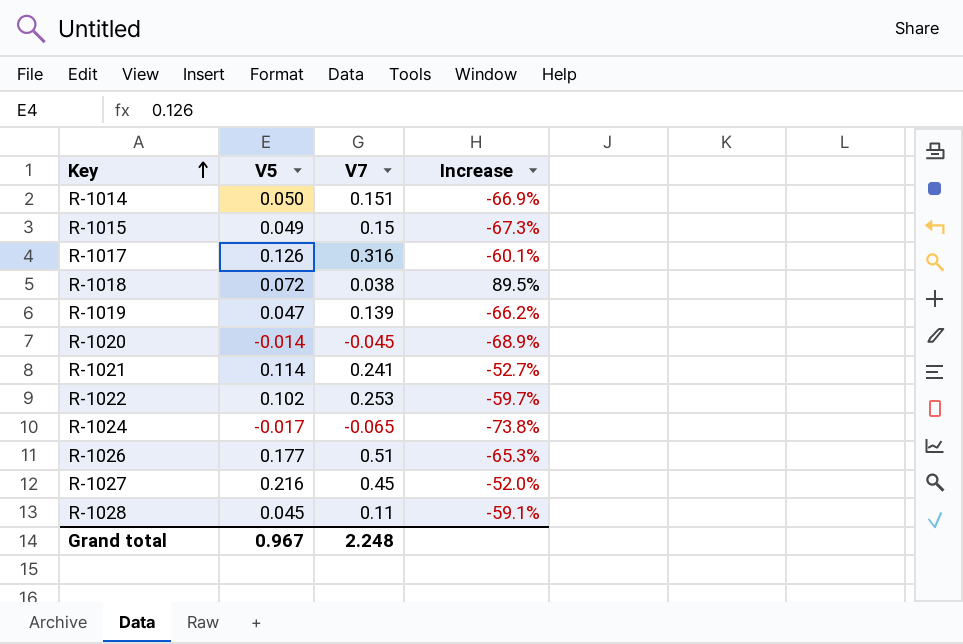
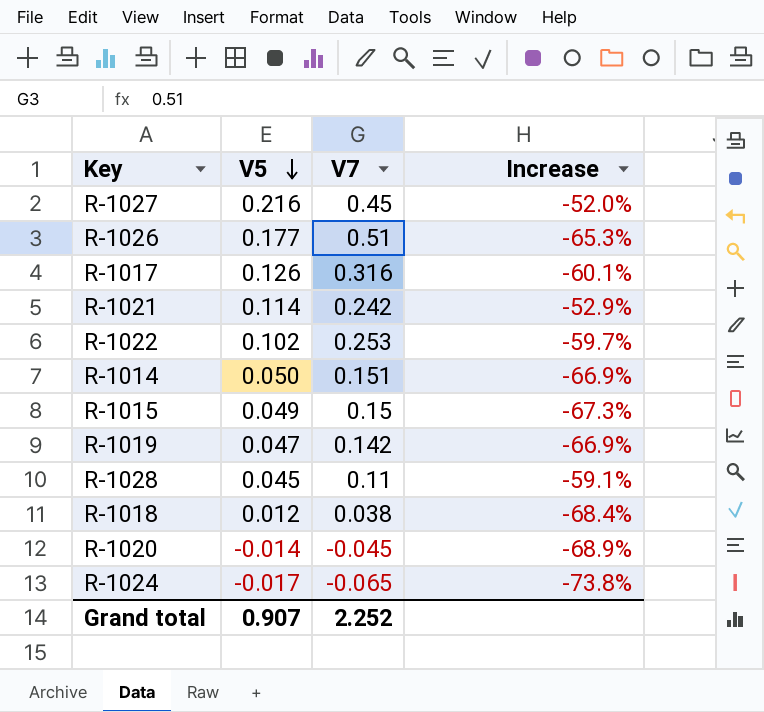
row order: Key ascending -> V5 descending
R-1021 | V7: 0.241 -> 0.242
R-1021 | Increase: -52.7% -> -52.9%
R-1019 | V7: 0.139 -> 0.142
R-1019 | Increase: -66.2% -> -66.9%
R-1018 | V5: 0.072 -> 0.012
R-1018 | Increase: 89.5% -> -68.4%
Grand total | V5: 0.967 -> 0.907
Grand total | V7: 2.248 -> 2.252

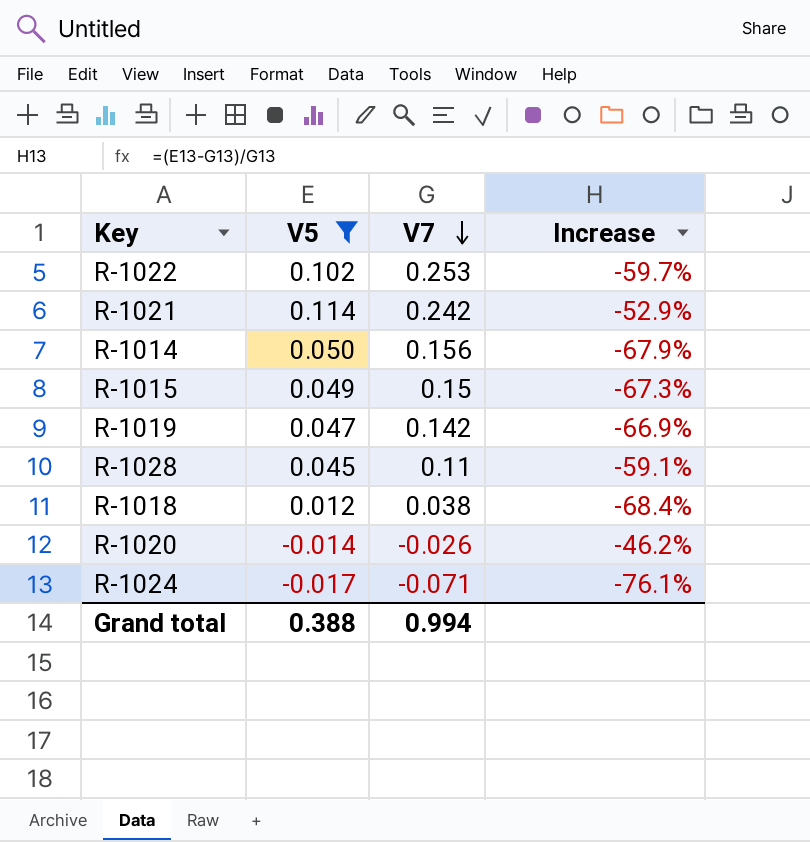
filter: none -> V5 <= 0.114
row order: V5 descending -> V7 descending
R-1014 | V7: 0.151 -> 0.156
R-1014 | Increase: -66.9% -> -67.9%
R-1020 | V7: -0.045 -> -0.026
R-1020 | Increase: -68.9% -> -46.2%
R-1024 | V7: -0.065 -> -0.071
R-1024 | Increase: -73.8% -> -76.1%
Grand total | V5: 0.907 -> 0.388
Grand total | V7: 2.252 -> 0.994

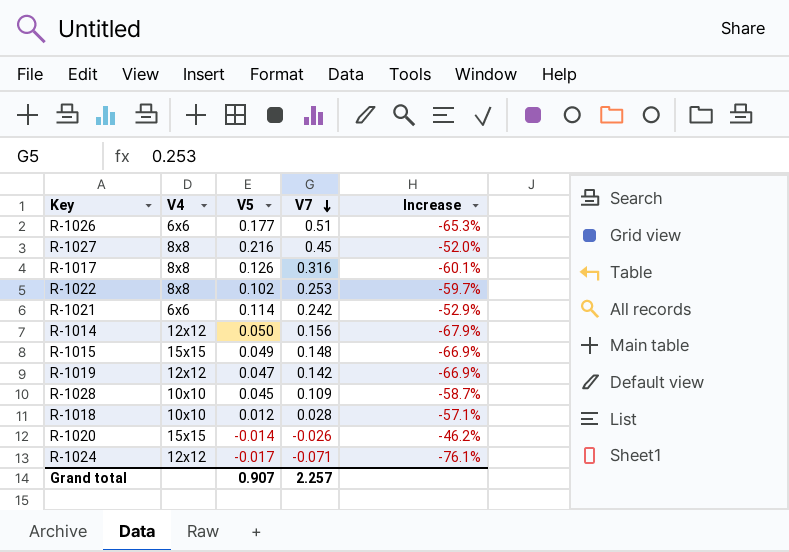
filter: V5 <= 0.114 -> none
column V4 | position: none -> 2
R-1015 | V7: 0.15 -> 0.148
R-1015 | Increase: -67.3% -> -66.9%
R-1028 | V7: 0.11 -> 0.109
R-1028 | Increase: -59.1% -> -58.7%
R-1018 | V7: 0.038 -> 0.028
R-1018 | Increase: -68.4% -> -57.1%
Grand total | V5: 0.388 -> 0.907
Grand total | V7: 0.994 -> 2.257

